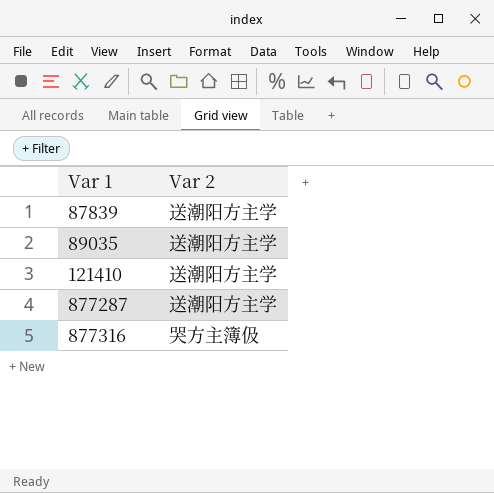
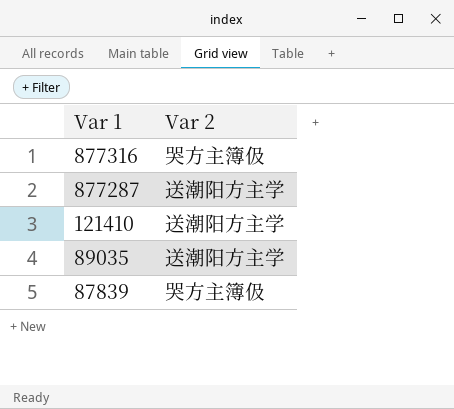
row order: Var 1 ascending -> Var 1 descending
87839 | Var 2: 送潮阳方主学 -> 哭方主簿伋

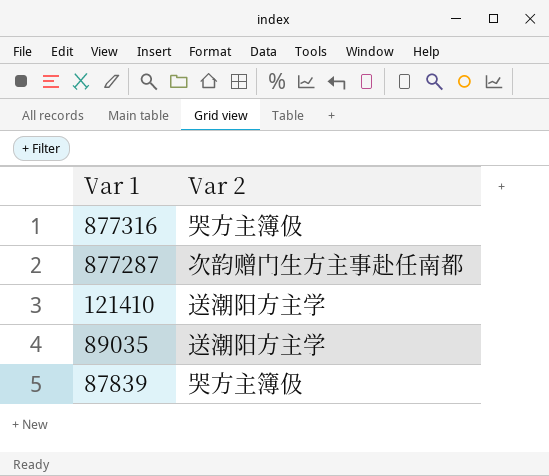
877287 | Var 2: 送潮阳方主学 -> 次韵赠门生方主事赴任南都

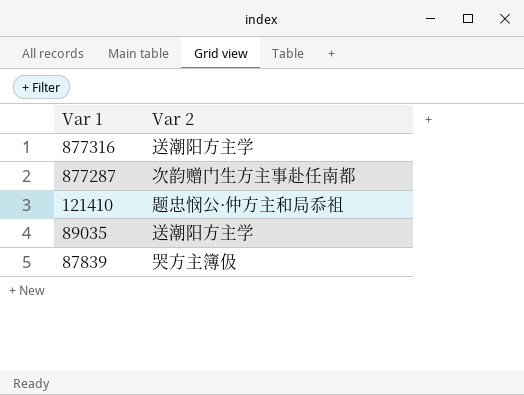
877316 | Var 2: 哭方主簿伋 -> 送潮阳方主学
121410 | Var 2: 送潮阳方主学 -> 题忠悯公·仲方主和局忝祖

